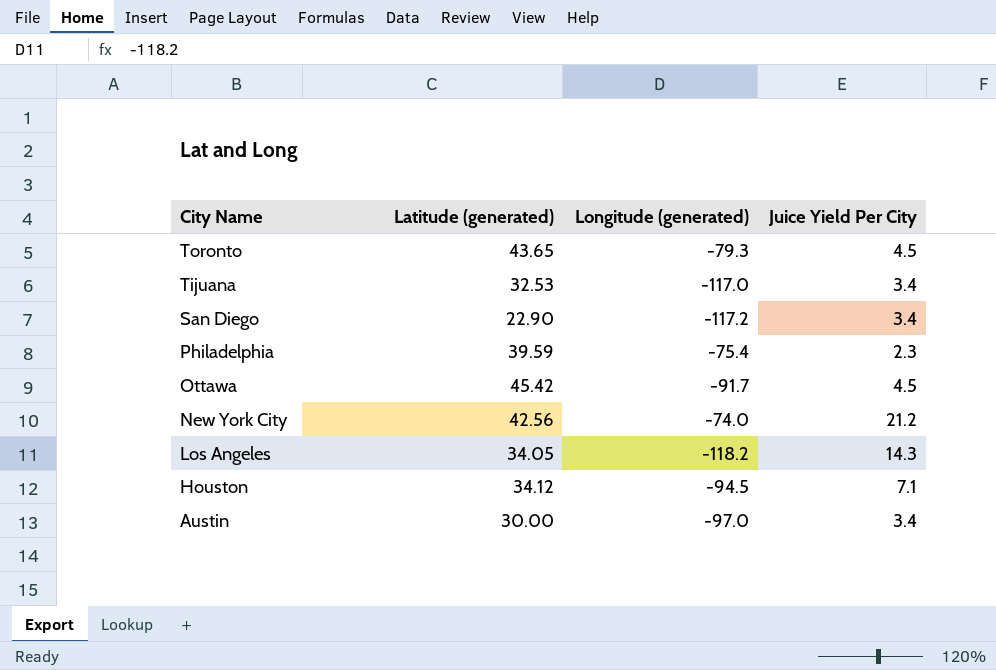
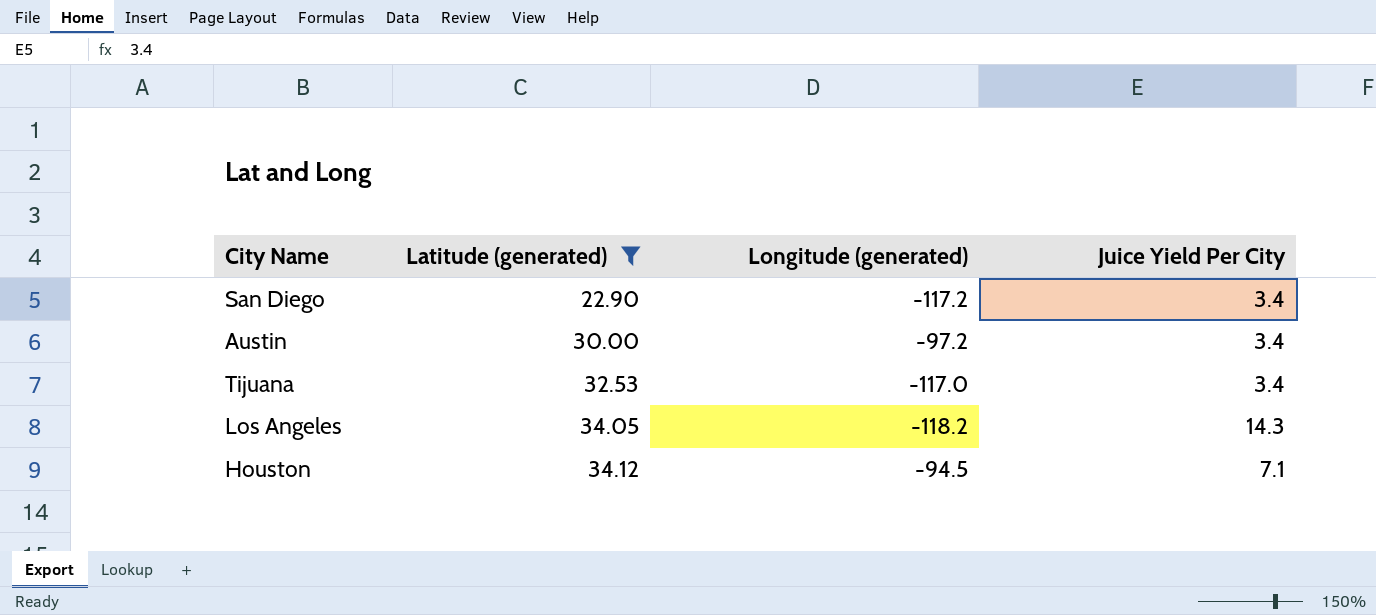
filter: none -> Latitude (generated) <= 34.12
row order: City Name descending -> Latitude (generated) ascending
Austin | Longitude (generated): -97.0 -> -97.2

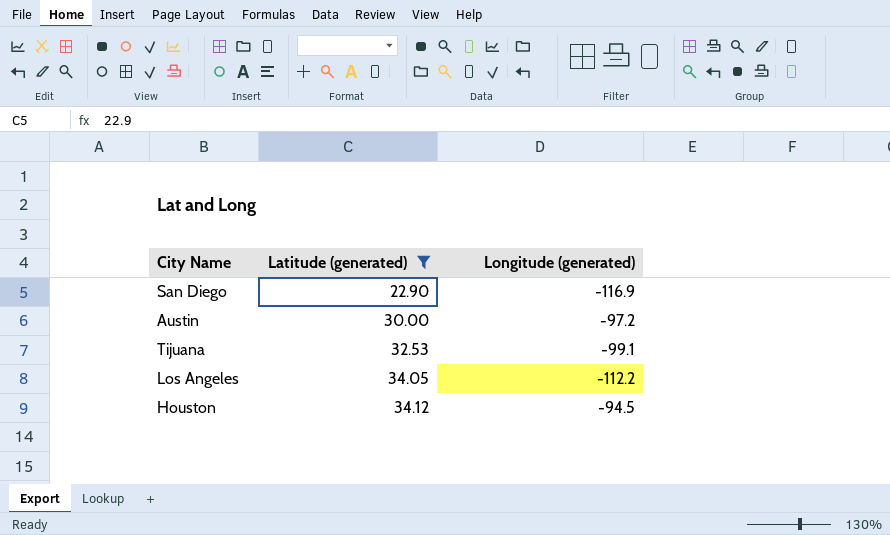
column Juice Yield Per City | position: 4 -> none
San Diego | Longitude (generated): -117.2 -> -116.9
Tijuana | Longitude (generated): -117.0 -> -99.1
Los Angeles | Longitude (generated): -118.2 -> -112.2

